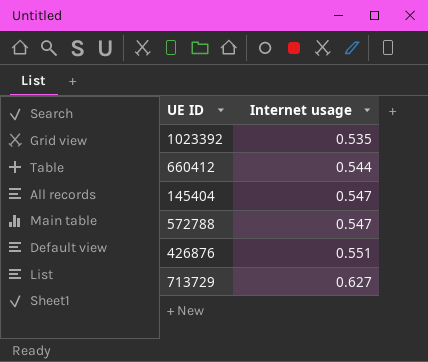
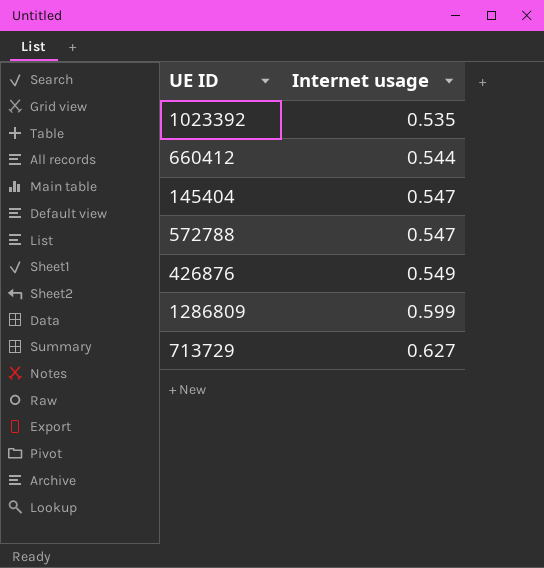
426876 | Internet usage: 0.551 -> 0.549
row 1286809: none -> 0.599

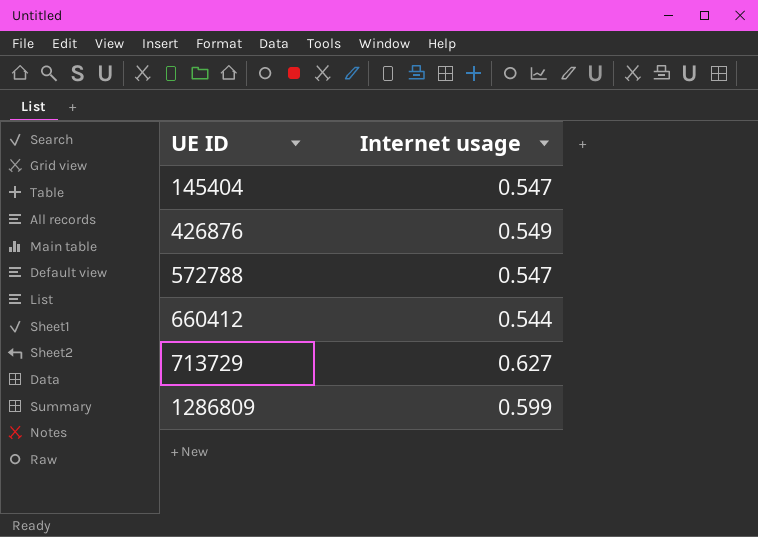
row order: Internet usage ascending -> UE ID ascending
row 1023392: 0.535 -> none

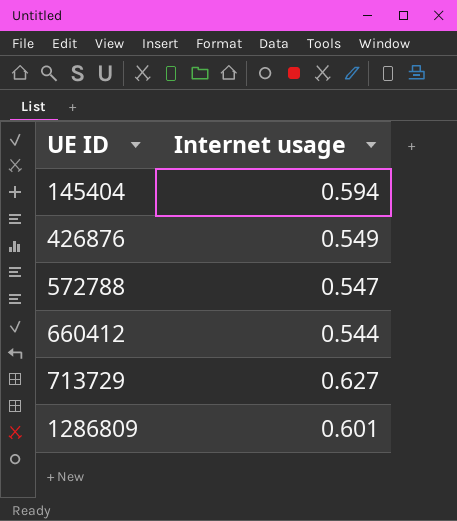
145404 | Internet usage: 0.547 -> 0.594
1286809 | Internet usage: 0.599 -> 0.601

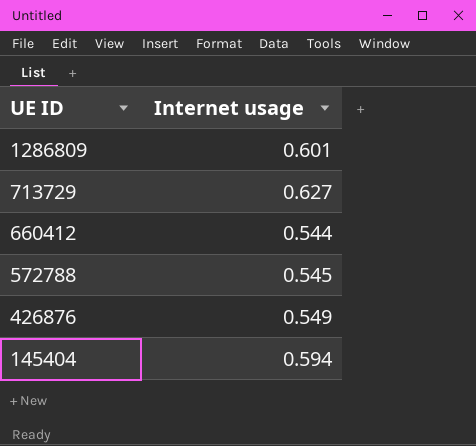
row order: UE ID ascending -> UE ID descending
572788 | Internet usage: 0.547 -> 0.545

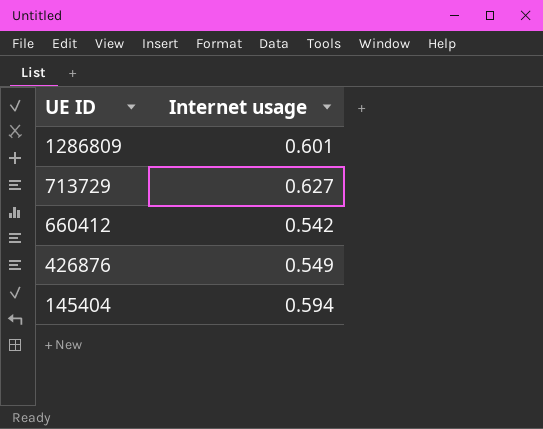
row 572788: 0.545 -> none
660412 | Internet usage: 0.544 -> 0.542

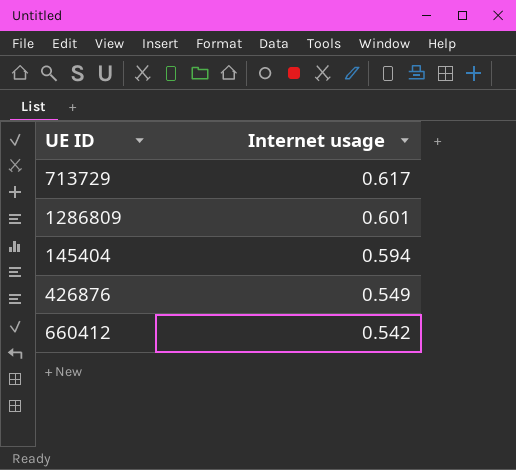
row order: UE ID descending -> Internet usage descending
713729 | Internet usage: 0.627 -> 0.617

